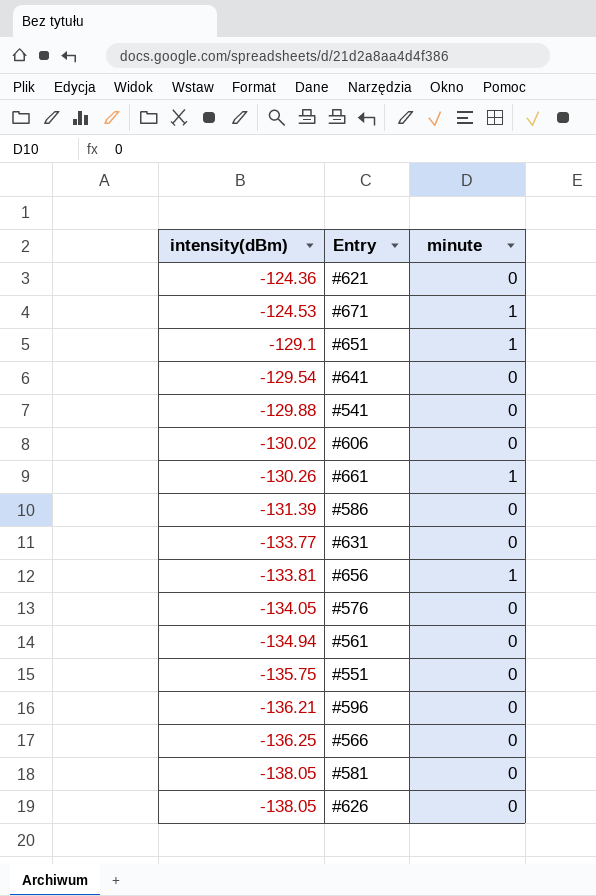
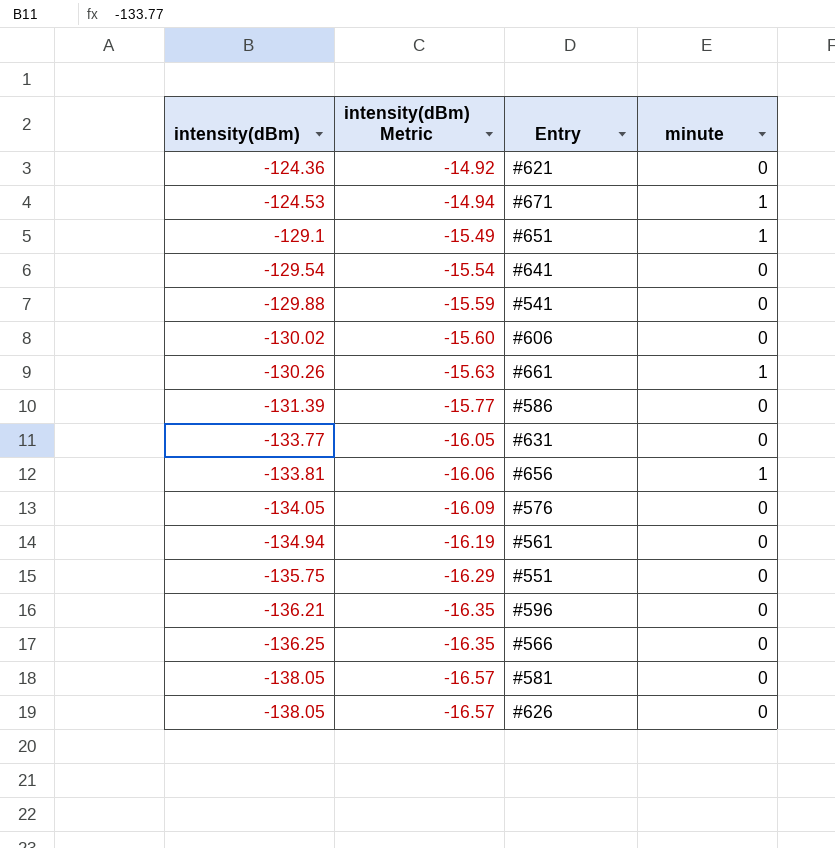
column intensity(dBm) Metric | formula: none -> [intensity(dBm)] * 0.12

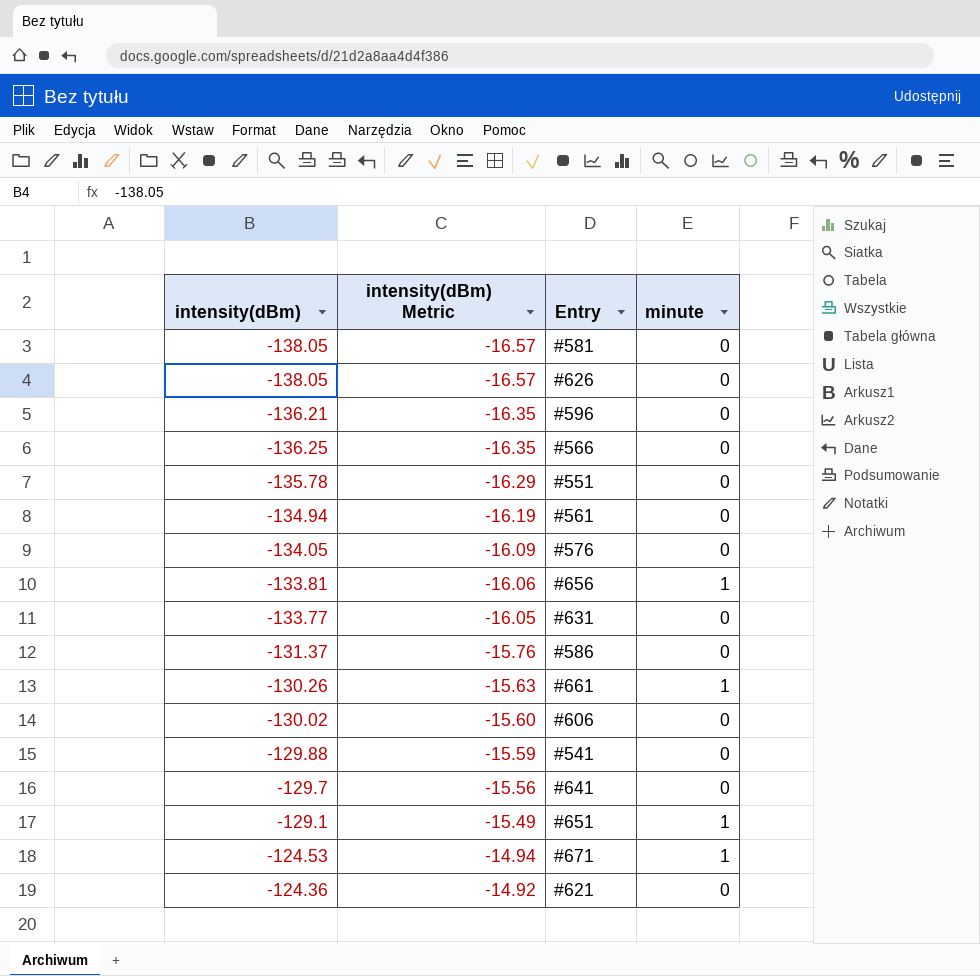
row order: intensity(dBm) descending -> intensity(dBm) Metric ascending
#551 | intensity(dBm): -135.75 -> -135.78
#586 | intensity(dBm): -131.39 -> -131.37
#586 | intensity(dBm) Metric: -15.77 -> -15.76
#641 | intensity(dBm): -129.54 -> -129.7
#641 | intensity(dBm) Metric: -15.54 -> -15.56

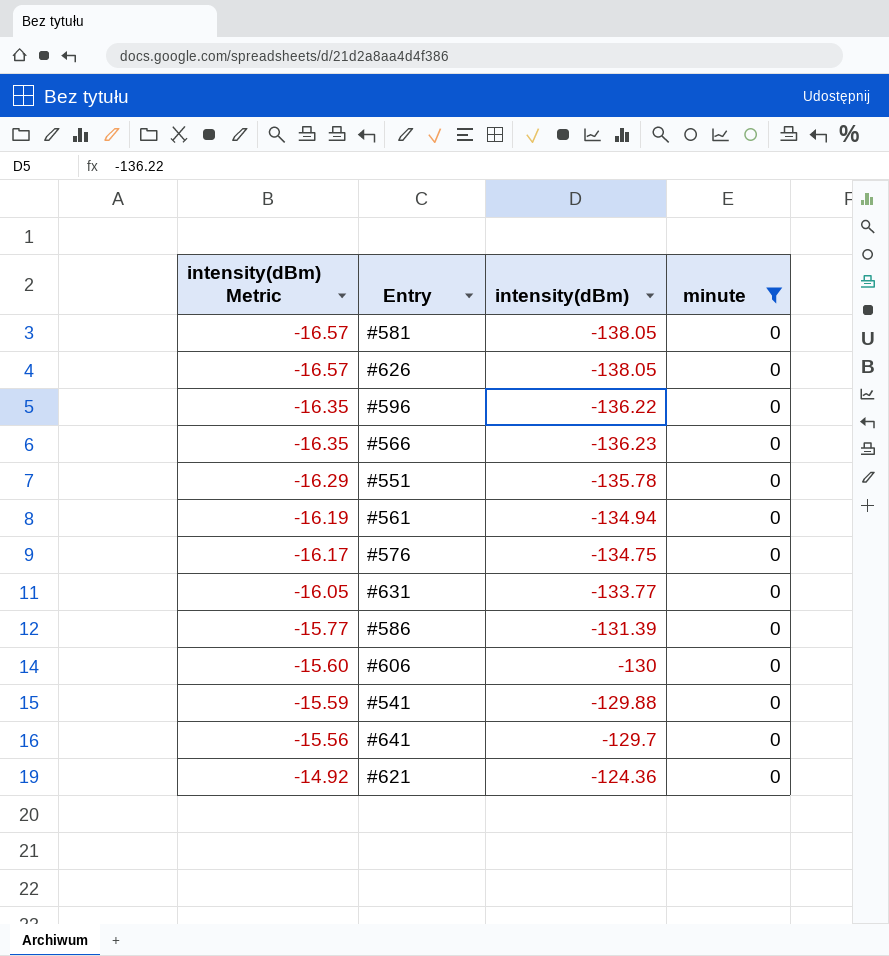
filter: none -> minute = 0
column intensity(dBm) | position: 1 -> 3
#596 | intensity(dBm): -136.21 -> -136.22
#566 | intensity(dBm): -136.25 -> -136.23
#576 | intensity(dBm) Metric: -16.09 -> -16.17
#576 | intensity(dBm): -134.05 -> -134.75
#586 | intensity(dBm) Metric: -15.76 -> -15.77
#586 | intensity(dBm): -131.37 -> -131.39
#606 | intensity(dBm): -130.02 -> -130

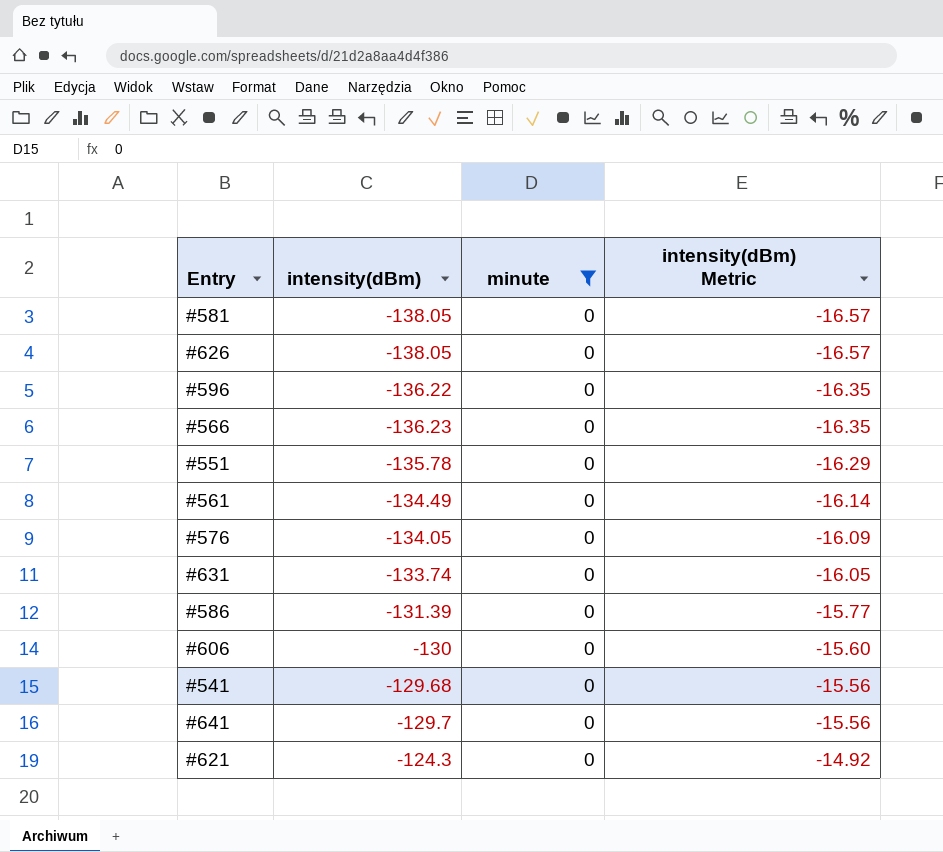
column intensity(dBm) Metric | position: 1 -> 4
#561 | intensity(dBm): -134.94 -> -134.49
#561 | intensity(dBm) Metric: -16.19 -> -16.14
#576 | intensity(dBm): -134.75 -> -134.05
#576 | intensity(dBm) Metric: -16.17 -> -16.09
#631 | intensity(dBm): -133.77 -> -133.74
#541 | intensity(dBm): -129.88 -> -129.68
#541 | intensity(dBm) Metric: -15.59 -> -15.56
#621 | intensity(dBm): -124.36 -> -124.3

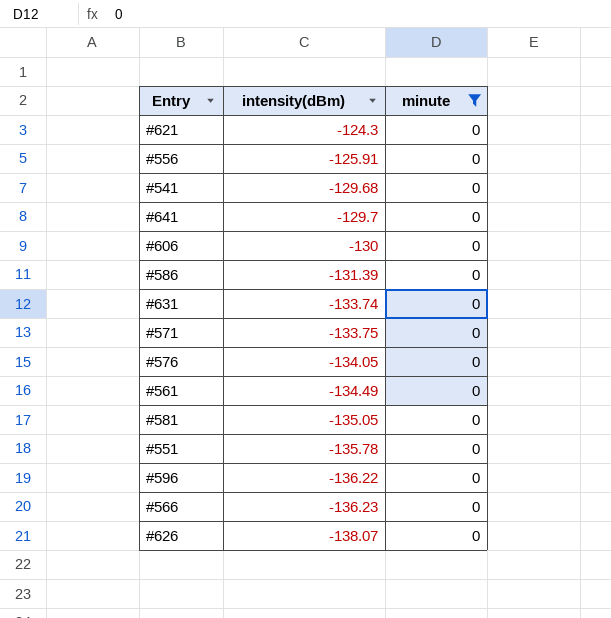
row order: intensity(dBm) Metric ascending -> intensity(dBm) descending
column intensity(dBm) Metric | formula: [intensity(dBm)] * 0.12 -> none
row #556: none -> -125.91 | 0
row #571: none -> -133.75 | 0
#581 | intensity(dBm): -138.05 -> -135.05
#626 | intensity(dBm): -138.05 -> -138.07

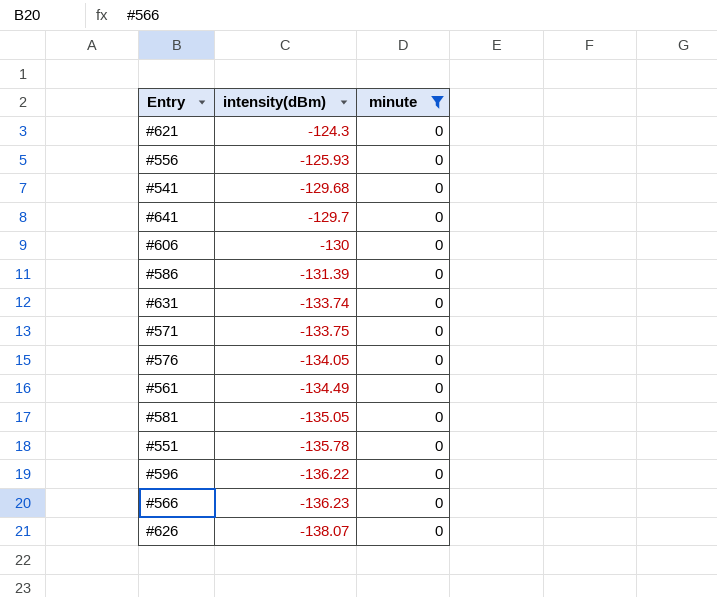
#556 | intensity(dBm): -125.91 -> -125.93

